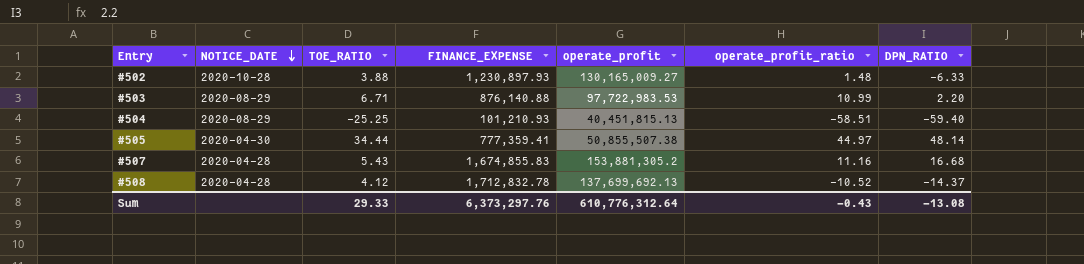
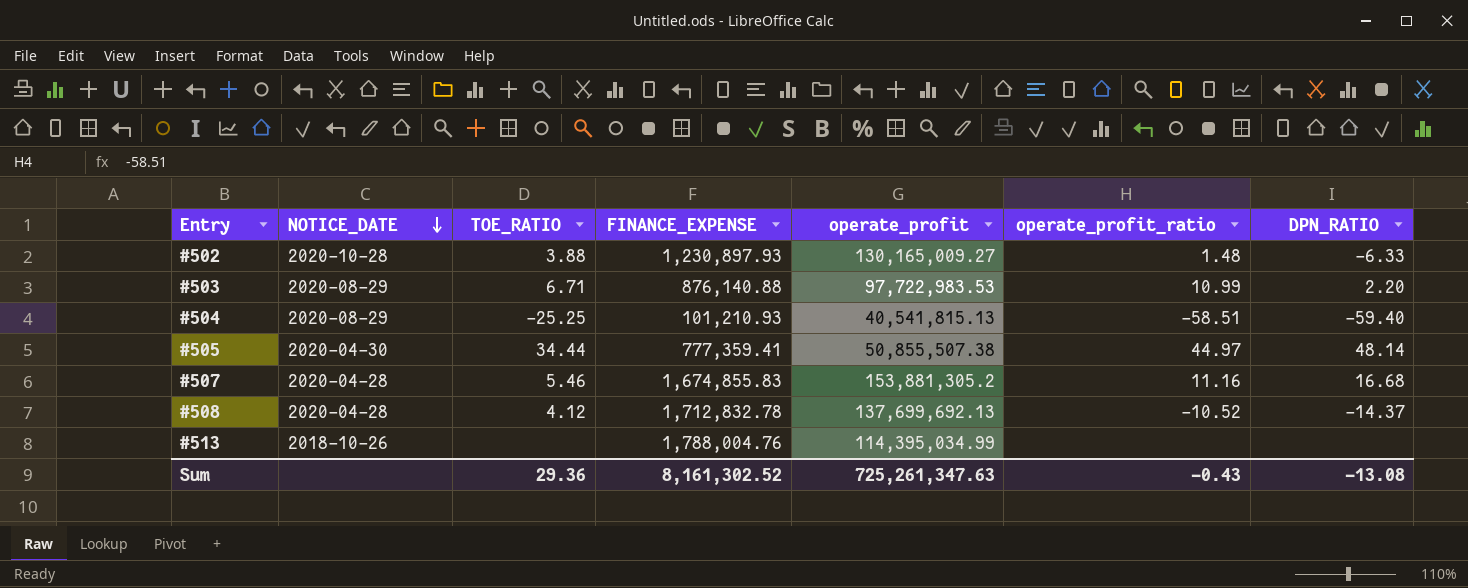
#504 | operate_profit: 40,451,815.13 -> 40,541,815.13
#507 | TOE_RATIO: 5.43 -> 5.46
row #513: none -> 2018-10-26 | none | 1,788,004.76 | 114,395,034.99 | none | none
Sum | TOE_RATIO: 29.33 -> 29.36
Sum | FINANCE_EXPENSE: 6,373,297.76 -> 8,161,302.52
Sum | operate_profit: 610,776,312.64 -> 725,261,347.63

